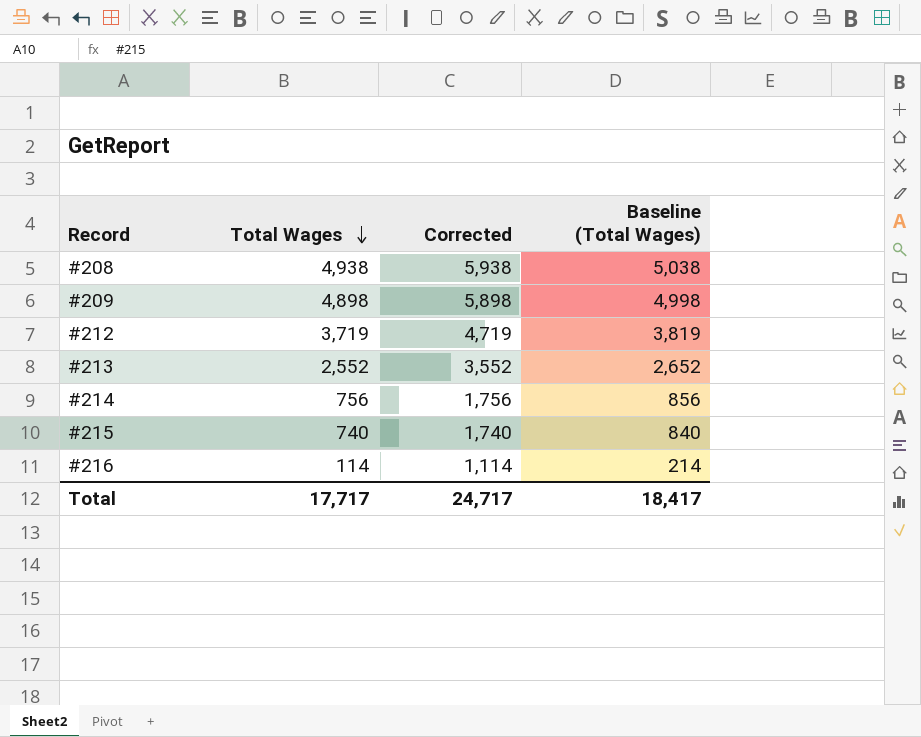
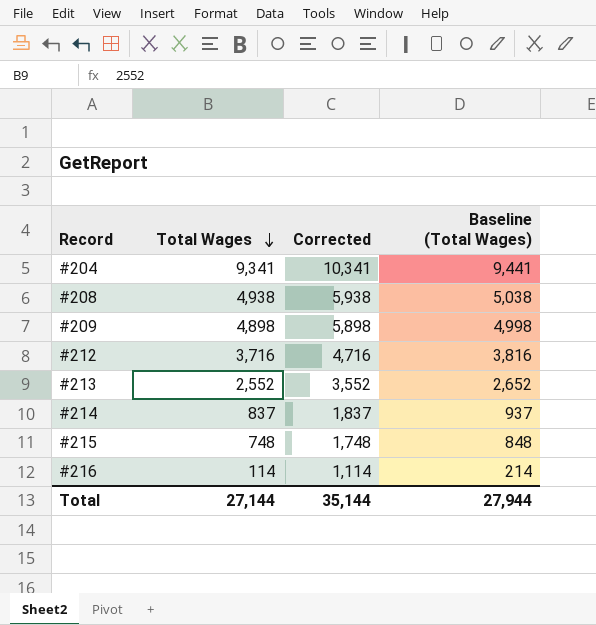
row #204: none -> 9,341 | 10,341 | 9,441
#212 | Total Wages: 3,719 -> 3,716
#212 | Corrected: 4,719 -> 4,716
#212 | Baseline (Total Wages): 3,819 -> 3,816
#214 | Total Wages: 756 -> 837
#214 | Corrected: 1,756 -> 1,837
#214 | Baseline (Total Wages): 856 -> 937
#215 | Total Wages: 740 -> 748
#215 | Corrected: 1,740 -> 1,748
#215 | Baseline (Total Wages): 840 -> 848
Total | Total Wages: 17,717 -> 27,144
Total | Corrected: 24,717 -> 35,144
Total | Baseline (Total Wages): 18,417 -> 27,944

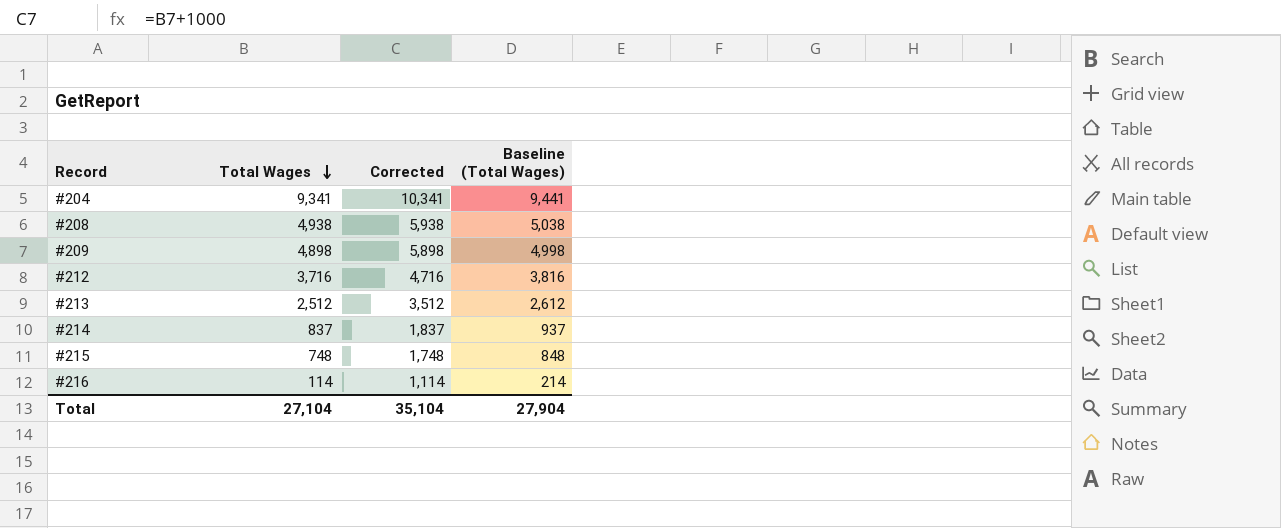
#213 | Total Wages: 2,552 -> 2,512
#213 | Corrected: 3,552 -> 3,512
#213 | Baseline (Total Wages): 2,652 -> 2,612
Total | Total Wages: 27,144 -> 27,104
Total | Corrected: 35,144 -> 35,104
Total | Baseline (Total Wages): 27,944 -> 27,904

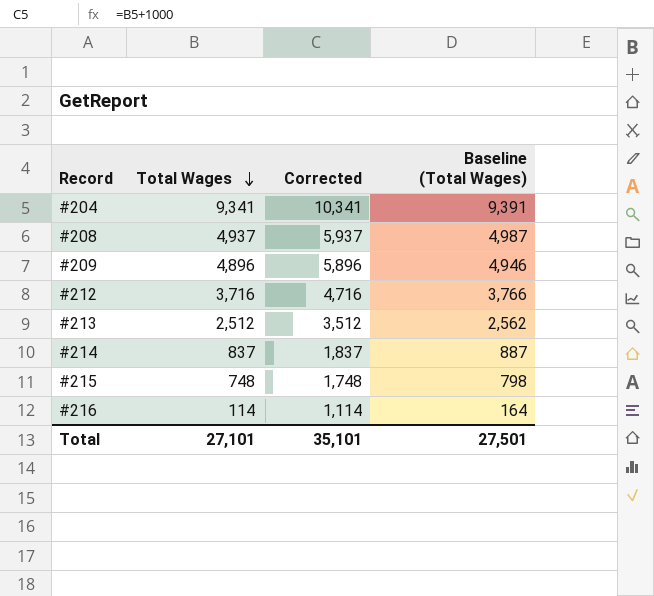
column Baseline (Total Wages) | formula: [Total Wages] + 100 -> [Total Wages] + 50
#208 | Total Wages: 4,938 -> 4,937
#208 | Corrected: 5,938 -> 5,937
#209 | Total Wages: 4,898 -> 4,896
#209 | Corrected: 5,898 -> 5,896
Total | Total Wages: 27,104 -> 27,101
Total | Corrected: 35,104 -> 35,101
Total | Baseline (Total Wages): 27,904 -> 27,501

